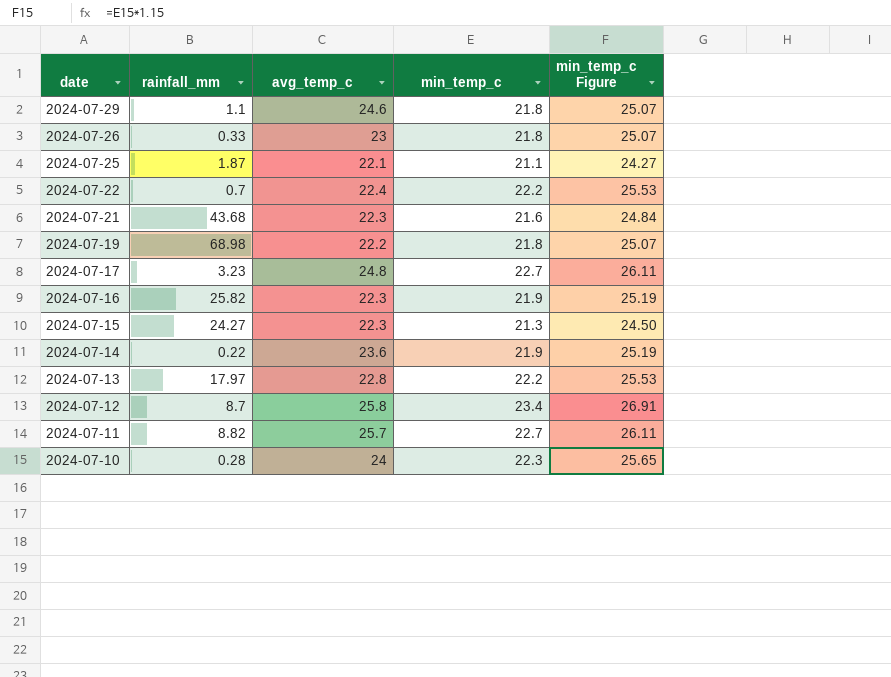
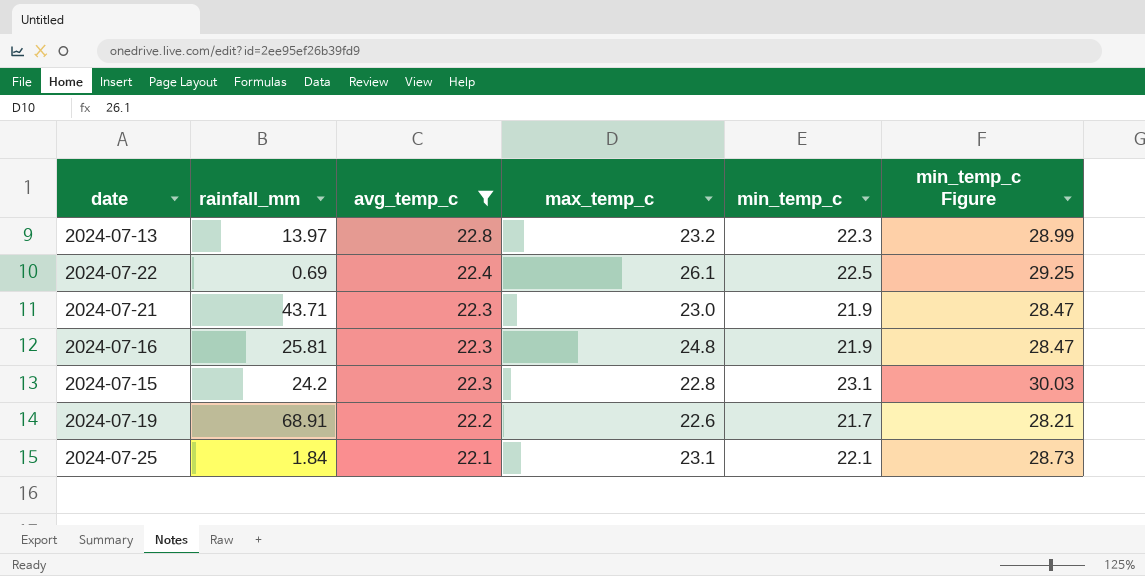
filter: none -> avg_temp_c <= 22.8
row order: date descending -> avg_temp_c descending
column max_temp_c | position: none -> 4
column min_temp_c Figure | formula: [min_temp_c] * 1.15 -> [min_temp_c] * 1.3
2024-07-13 | rainfall_mm: 17.97 -> 13.97
2024-07-13 | min_temp_c: 22.2 -> 22.3
2024-07-22 | rainfall_mm: 0.7 -> 0.69
2024-07-22 | min_temp_c: 22.2 -> 22.5
2024-07-21 | rainfall_mm: 43.68 -> 43.71
2024-07-21 | min_temp_c: 21.6 -> 21.9
2024-07-16 | rainfall_mm: 25.82 -> 25.81
2024-07-15 | rainfall_mm: 24.27 -> 24.2
2024-07-15 | min_temp_c: 21.3 -> 23.1
2024-07-19 | rainfall_mm: 68.98 -> 68.91
2024-07-19 | min_temp_c: 21.8 -> 21.7
2024-07-25 | rainfall_mm: 1.87 -> 1.84
2024-07-25 | min_temp_c: 21.1 -> 22.1

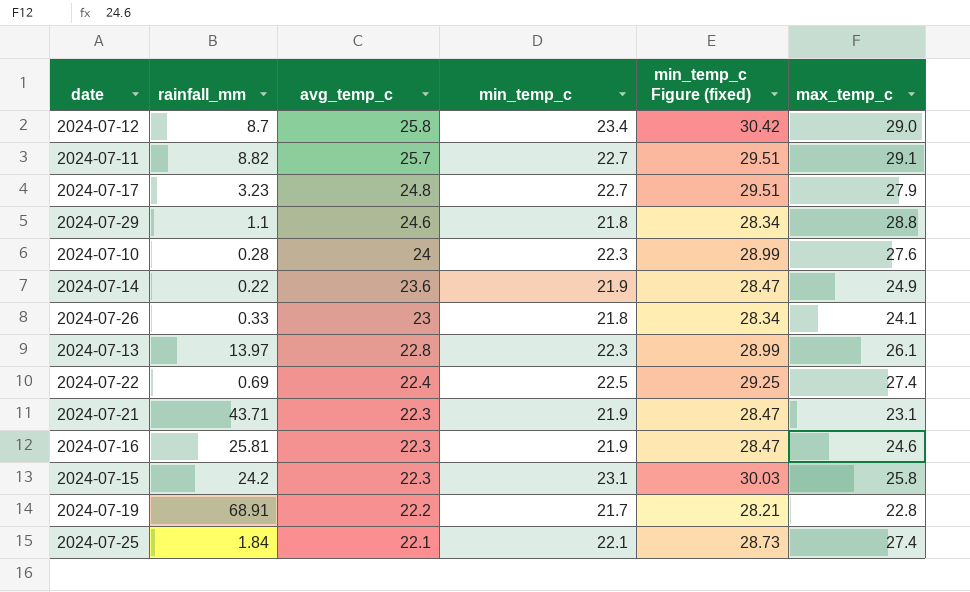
filter: avg_temp_c <= 22.8 -> none
column name: min_temp_c Figure -> min_temp_c Figure (fixed)
column max_temp_c | position: 4 -> 6
2024-07-13 | max_temp_c: 23.2 -> 26.1
2024-07-22 | max_temp_c: 26.1 -> 27.4
2024-07-21 | max_temp_c: 23.0 -> 23.1
2024-07-16 | max_temp_c: 24.8 -> 24.6
2024-07-15 | max_temp_c: 22.8 -> 25.8
2024-07-19 | max_temp_c: 22.6 -> 22.8
2024-07-25 | max_temp_c: 23.1 -> 27.4

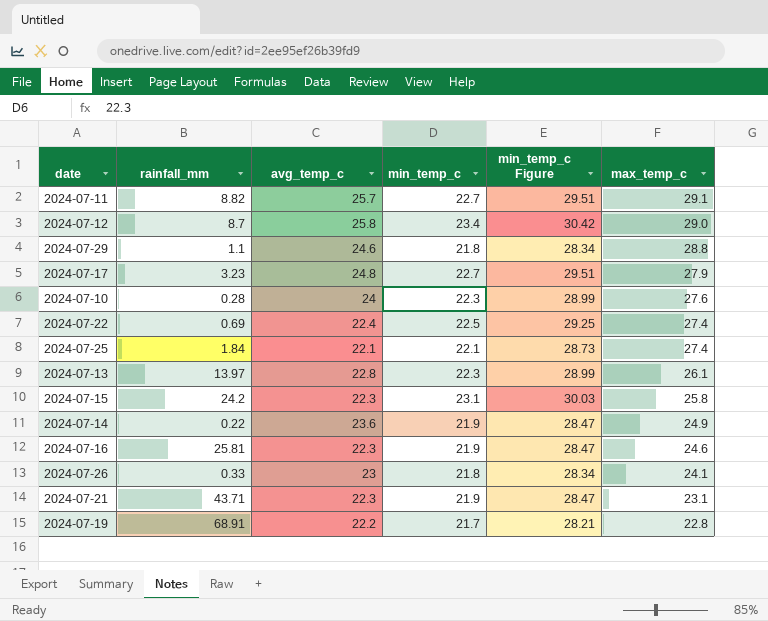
row order: avg_temp_c descending -> max_temp_c descending
column name: min_temp_c Figure (fixed) -> min_temp_c Figure

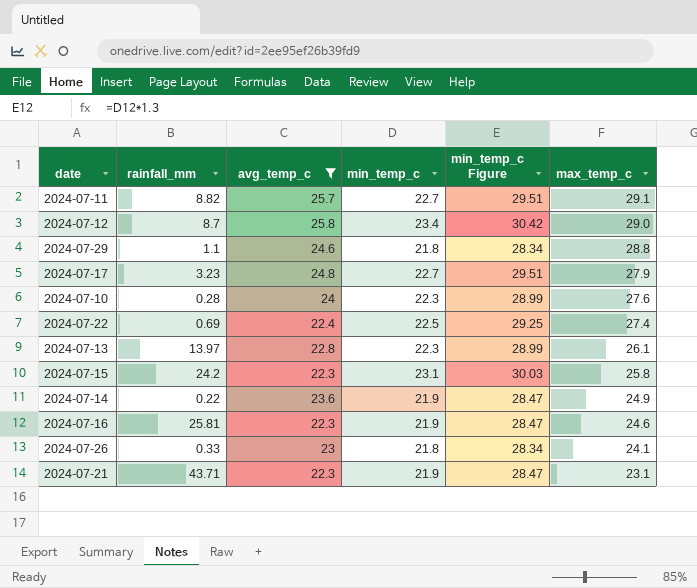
filter: none -> avg_temp_c >= 22.3

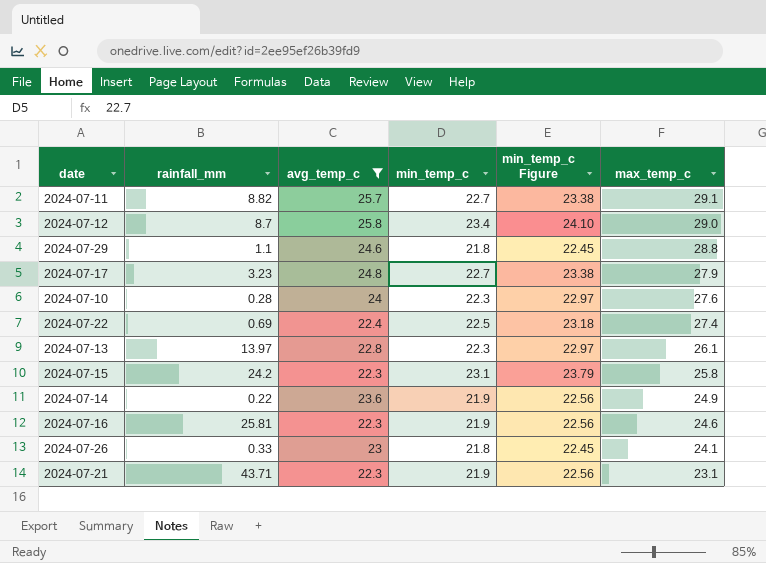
column min_temp_c Figure | formula: [min_temp_c] * 1.3 -> [min_temp_c] * 1.03

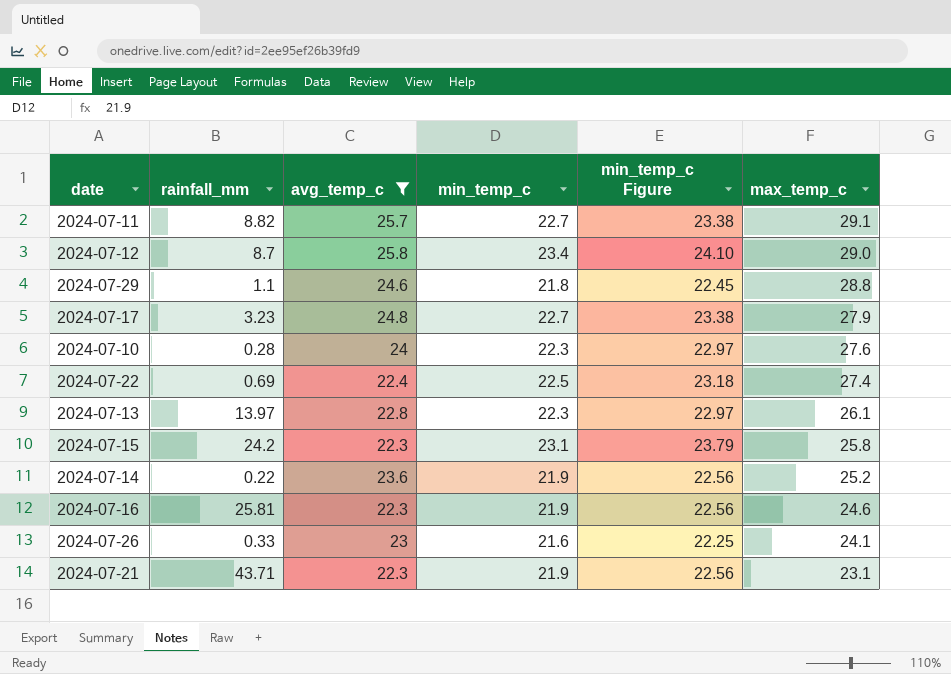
2024-07-14 | max_temp_c: 24.9 -> 25.2
2024-07-26 | min_temp_c: 21.8 -> 21.6
2024-07-26 | min_temp_c Figure: 22.45 -> 22.25

